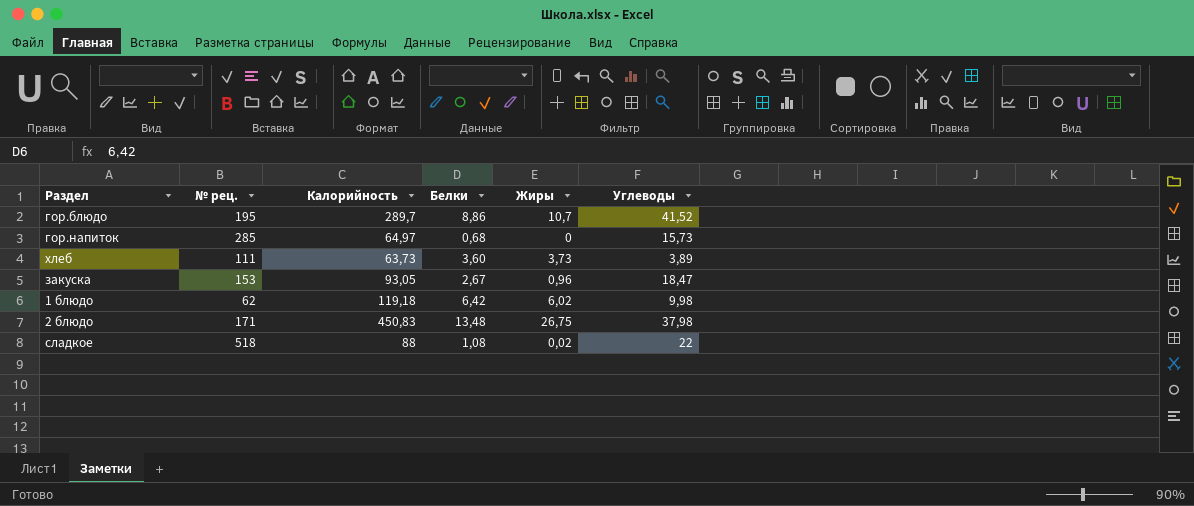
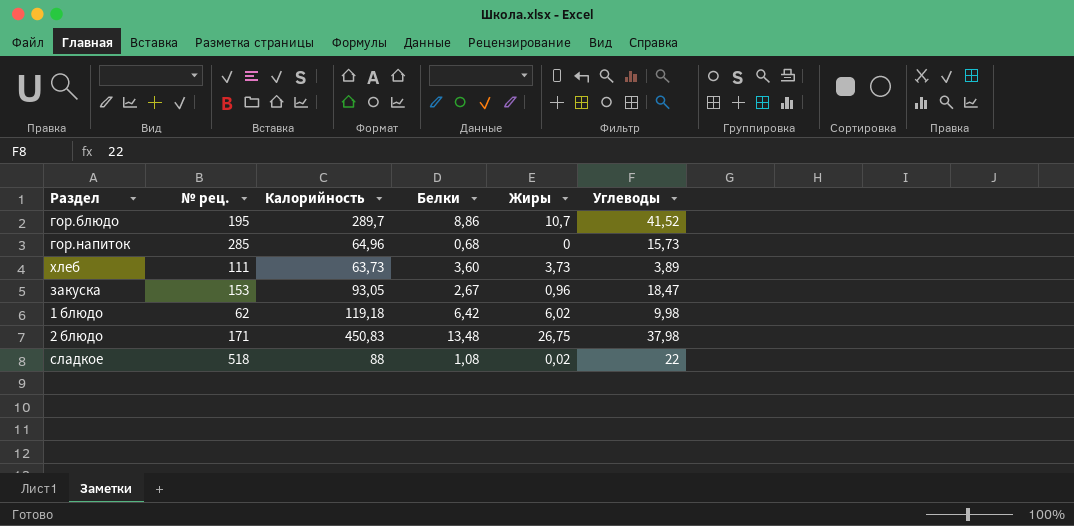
гор.напиток | Калорийность: 64,97 -> 64,96

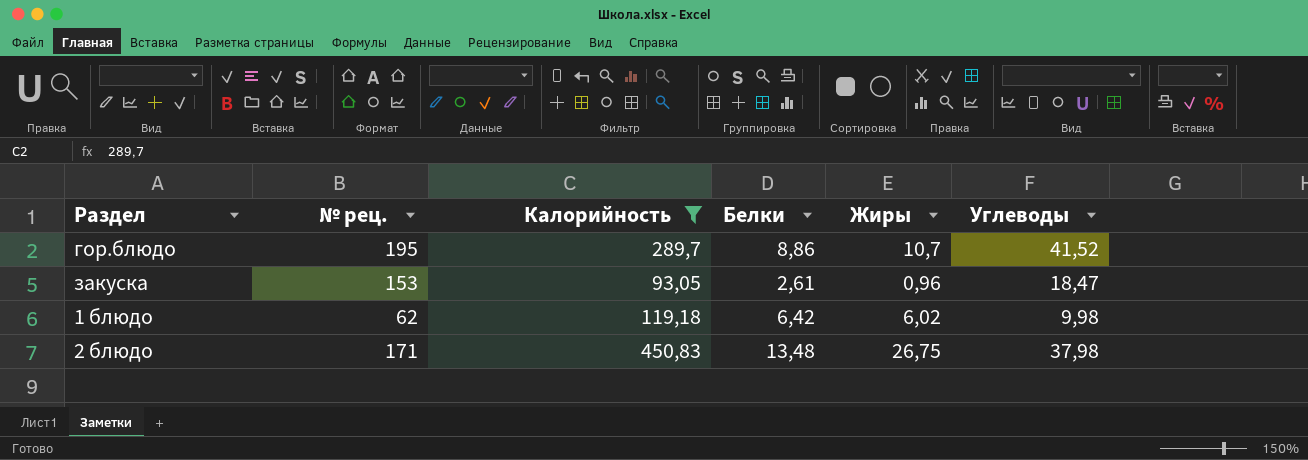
filter: none -> Калорийность >= 93,05
закуска | Белки: 2,67 -> 2,61

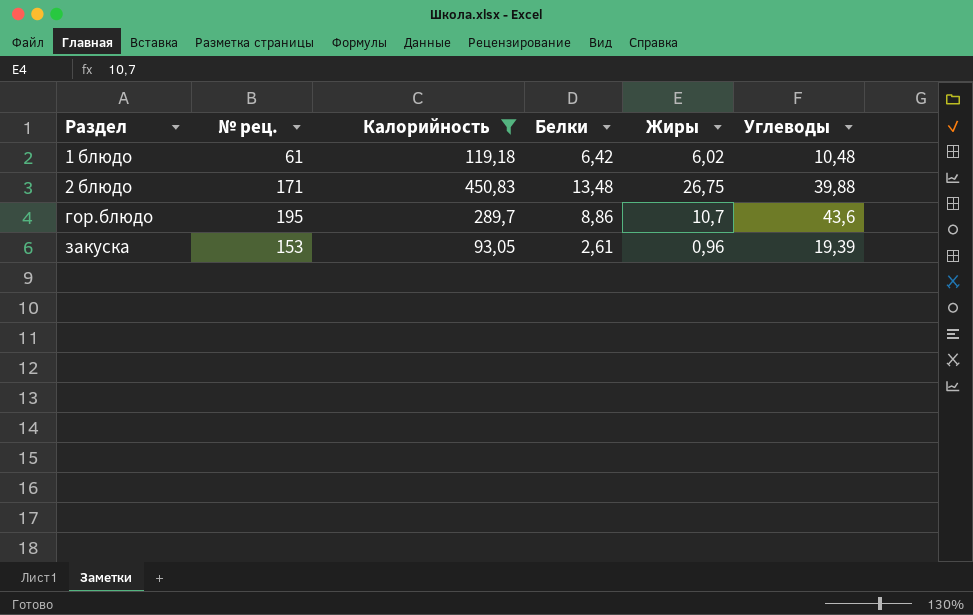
row order: none -> Раздел ascending
1 блюдо | № рец.: 62 -> 61
1 блюдо | Углеводы: 9,98 -> 10,48
2 блюдо | Углеводы: 37,98 -> 39,88
гор.блюдо | Углеводы: 41,52 -> 43,6
закуска | Углеводы: 18,47 -> 19,39

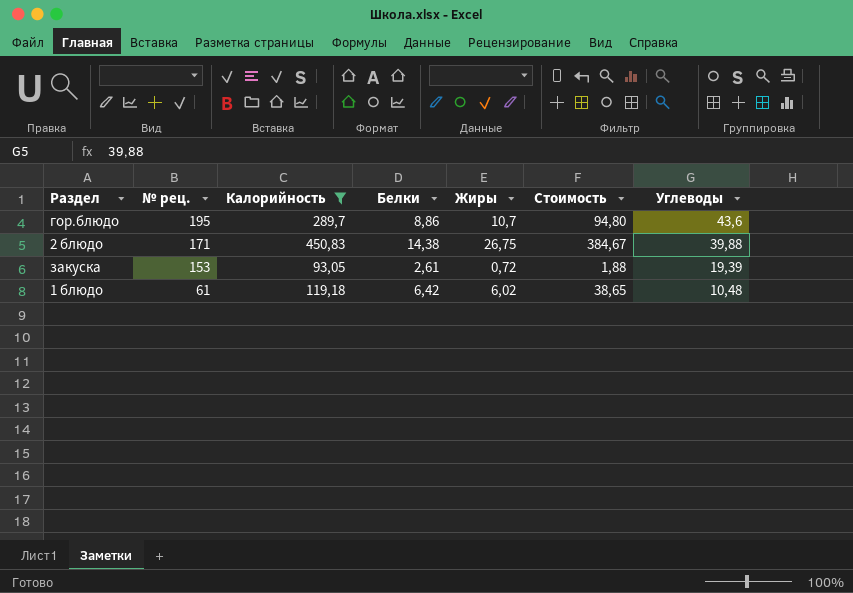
row order: Раздел ascending -> № рец. descending
column Стоимость | formula: none -> [Белки] * [Жиры]
2 блюдо | Белки: 13,48 -> 14,38
закуска | Жиры: 0,96 -> 0,72

